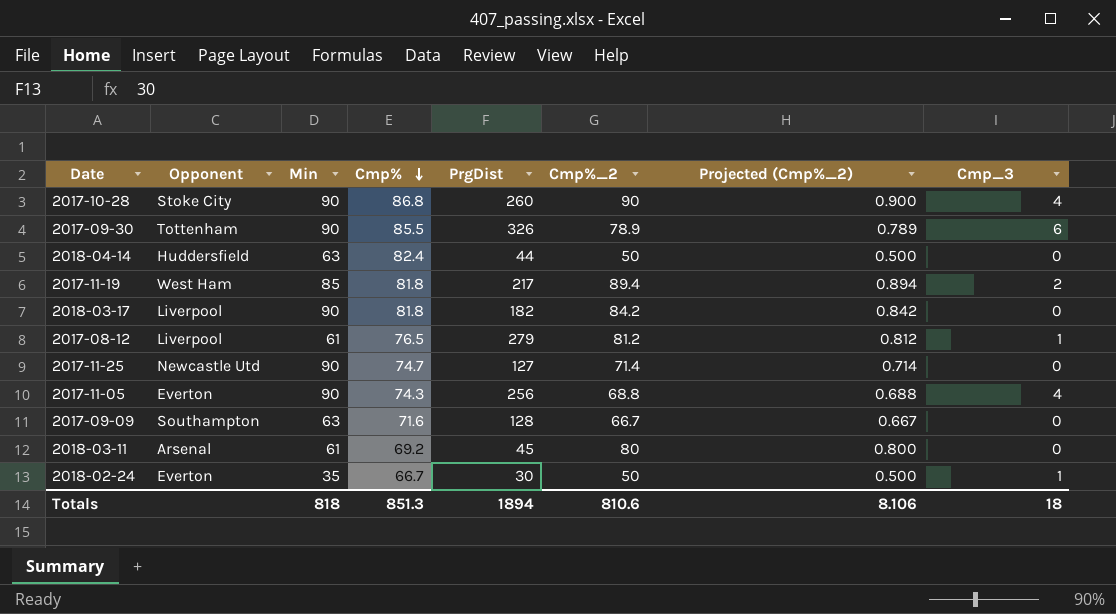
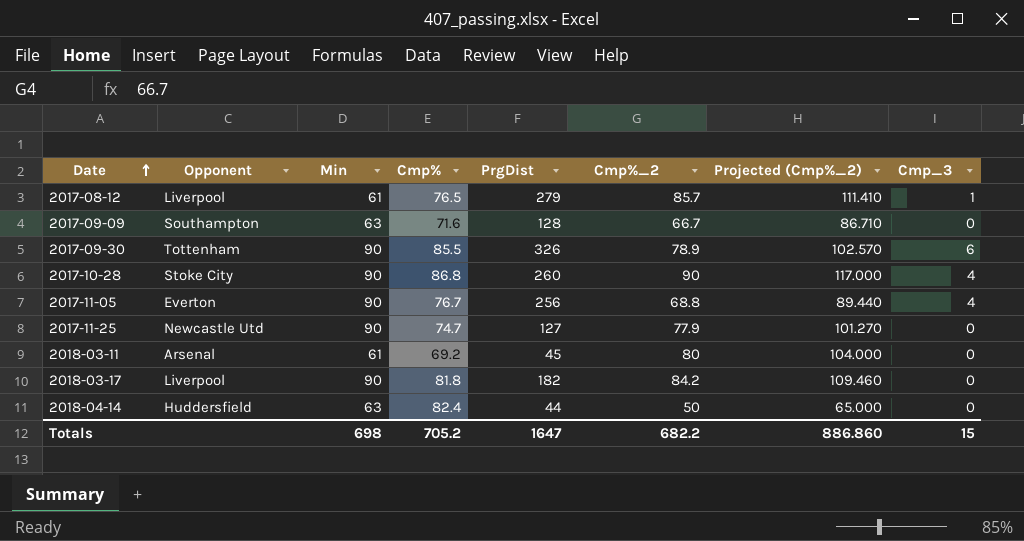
row order: Cmp% descending -> Date ascending
column Projected (Cmp%_2) | formula: [Cmp%_2] * 0.01 -> [Cmp%_2] * 1.3
row 2017-11-19: West Ham | 85 | 81.8 | 217 | 89.4 | 0.894 | 2 -> none
row 2018-02-24: Everton | 35 | 66.7 | 30 | 50 | 0.500 | 1 -> none
2017-08-12 | Cmp%_2: 81.2 -> 85.7
2017-11-05 | Cmp%: 74.3 -> 76.7
2017-11-25 | Cmp%_2: 71.4 -> 77.9
Totals | Min: 818 -> 698
Totals | Cmp%: 851.3 -> 705.2
Totals | PrgDist: 1894 -> 1647
Totals | Cmp%_2: 810.6 -> 682.2
Totals | Projected (Cmp%_2): 8.106 -> 886.860
Totals | Cmp_3: 18 -> 15

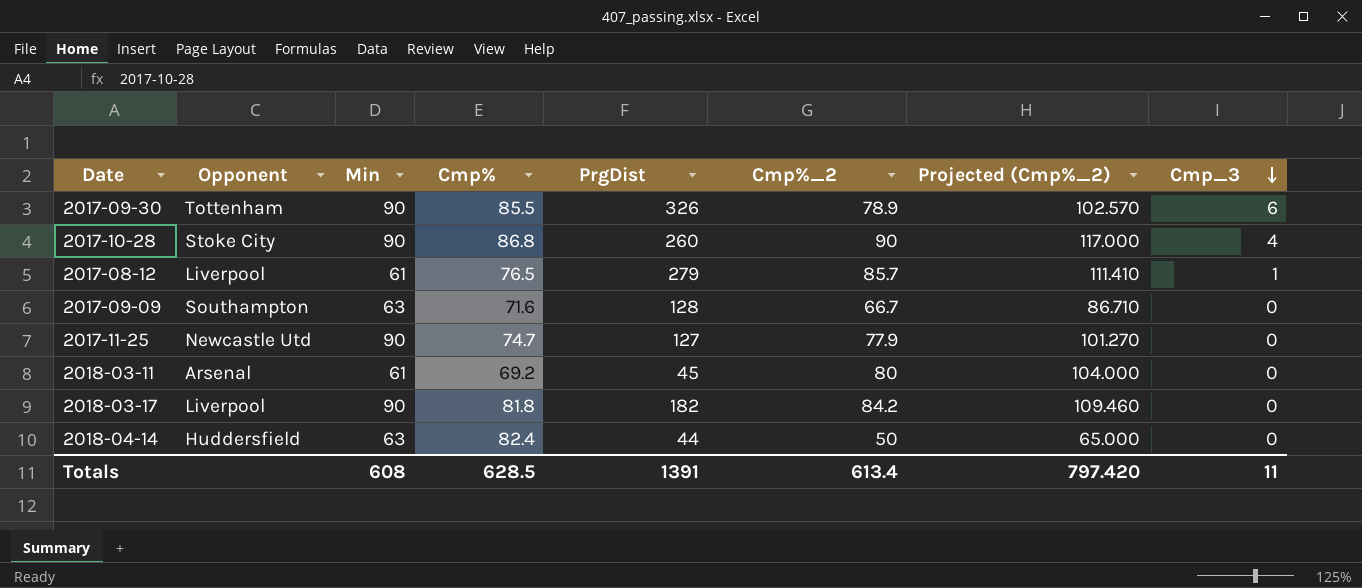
row order: Date ascending -> Cmp_3 descending
row 2017-11-05: Everton | 90 | 76.7 | 256 | 68.8 | 89.440 | 4 -> none
Totals | Min: 698 -> 608
Totals | Cmp%: 705.2 -> 628.5
Totals | PrgDist: 1647 -> 1391
Totals | Cmp%_2: 682.2 -> 613.4
Totals | Projected (Cmp%_2): 886.860 -> 797.420
Totals | Cmp_3: 15 -> 11

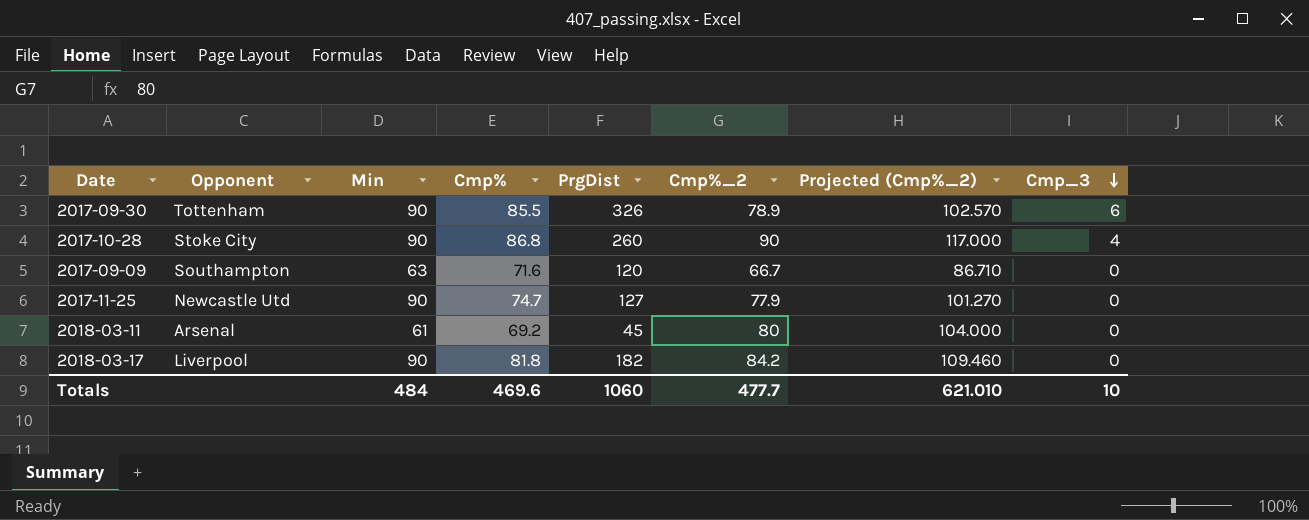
row 2017-08-12: Liverpool | 61 | 76.5 | 279 | 85.7 | 111.410 | 1 -> none
row 2018-04-14: Huddersfield | 63 | 82.4 | 44 | 50 | 65.000 | 0 -> none
2017-09-09 | PrgDist: 128 -> 120
Totals | Min: 608 -> 484
Totals | Cmp%: 628.5 -> 469.6
Totals | PrgDist: 1391 -> 1060
Totals | Cmp%_2: 613.4 -> 477.7
Totals | Projected (Cmp%_2): 797.420 -> 621.010
Totals | Cmp_3: 11 -> 10

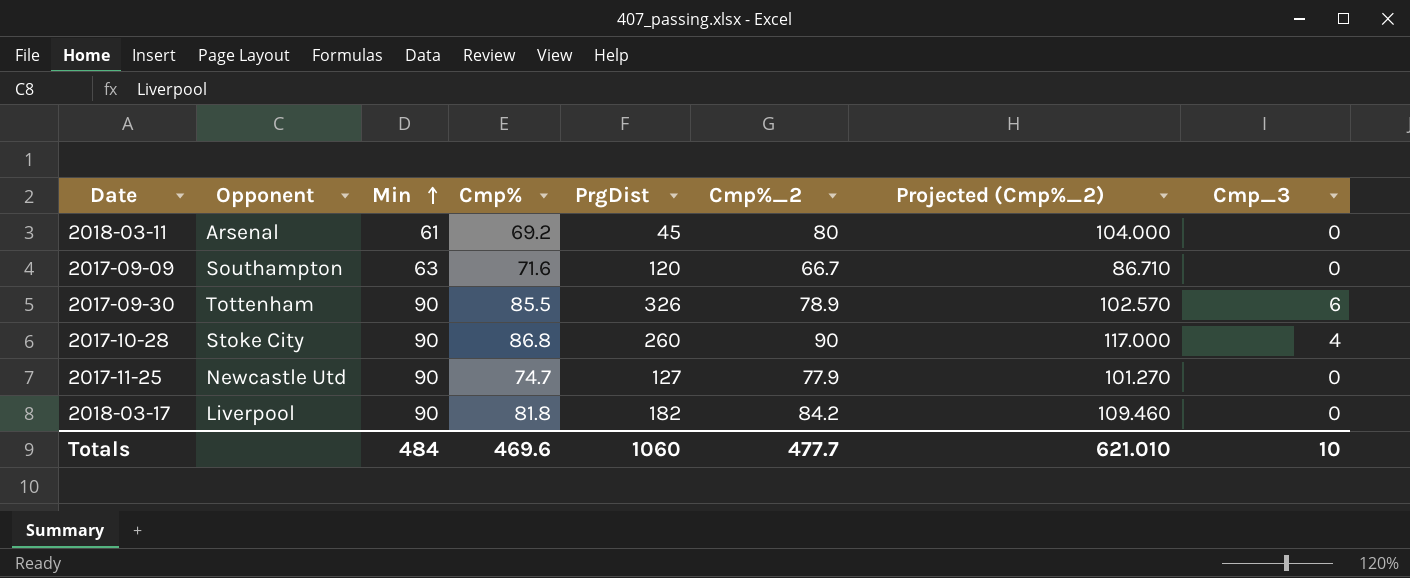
row order: Cmp_3 descending -> Min ascending

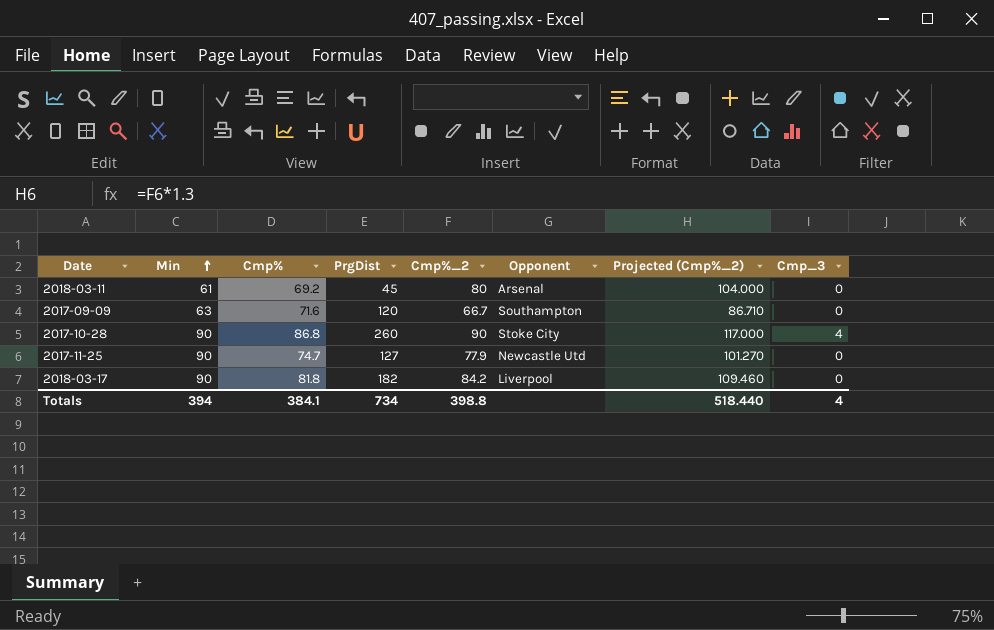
column Opponent | position: 2 -> 6
row 2017-09-30: Tottenham | 90 | 85.5 | 326 | 78.9 | 102.570 | 6 -> none
Totals | Min: 484 -> 394
Totals | Cmp%: 469.6 -> 384.1
Totals | PrgDist: 1060 -> 734
Totals | Cmp%_2: 477.7 -> 398.8
Totals | Projected (Cmp%_2): 621.010 -> 518.440
Totals | Cmp_3: 10 -> 4

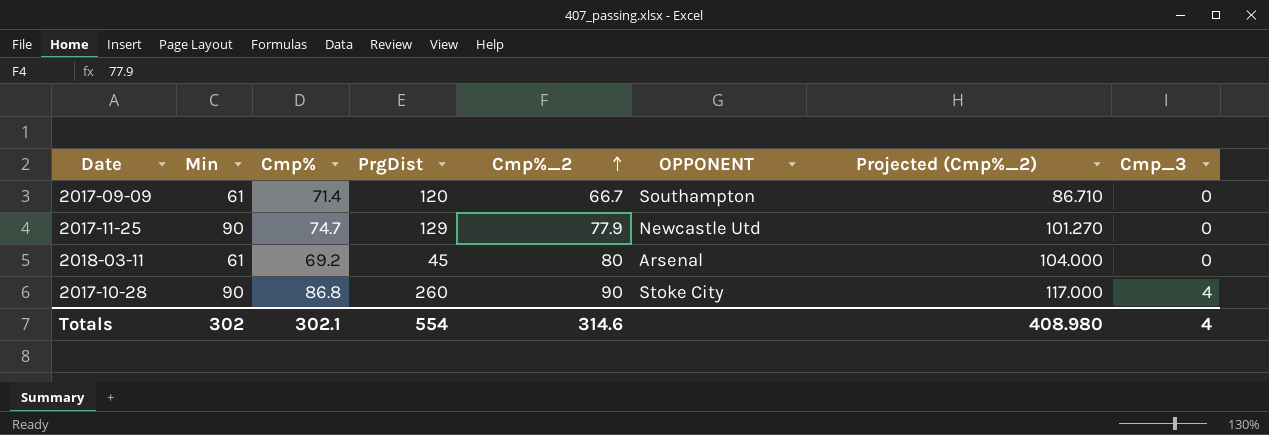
row order: Min ascending -> Cmp%_2 ascending
column name: Opponent -> OPPONENT
row 2018-03-17: 90 | 81.8 | 182 | 84.2 | Liverpool | 109.460 | 0 -> none
2017-09-09 | Min: 63 -> 61
2017-09-09 | Cmp%: 71.6 -> 71.4
2017-11-25 | PrgDist: 127 -> 129
Totals | Min: 394 -> 302
Totals | Cmp%: 384.1 -> 302.1
Totals | PrgDist: 734 -> 554
Totals | Cmp%_2: 398.8 -> 314.6
Totals | Projected (Cmp%_2): 518.440 -> 408.980

